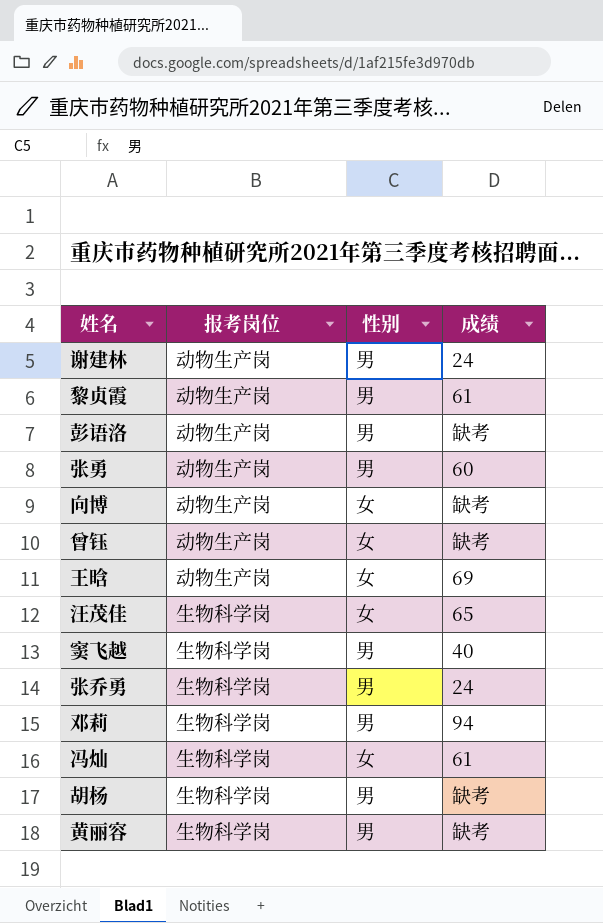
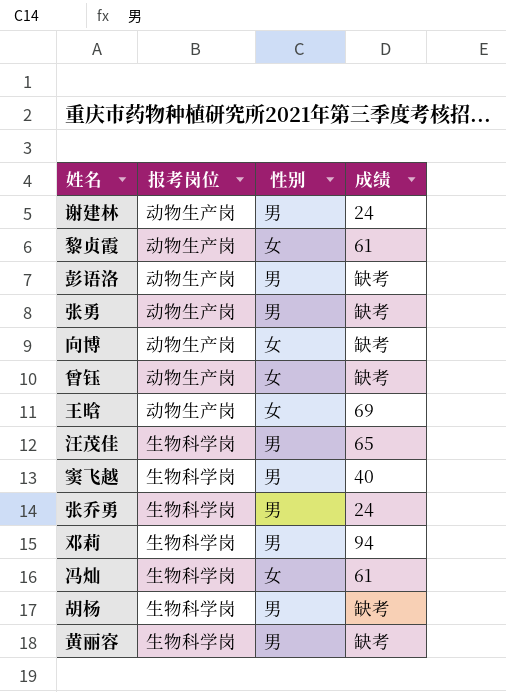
黎贞霞 | 性别: 男 -> 女
张勇 | 成绩: 60 -> 缺考
汪茂佳 | 性别: 女 -> 男

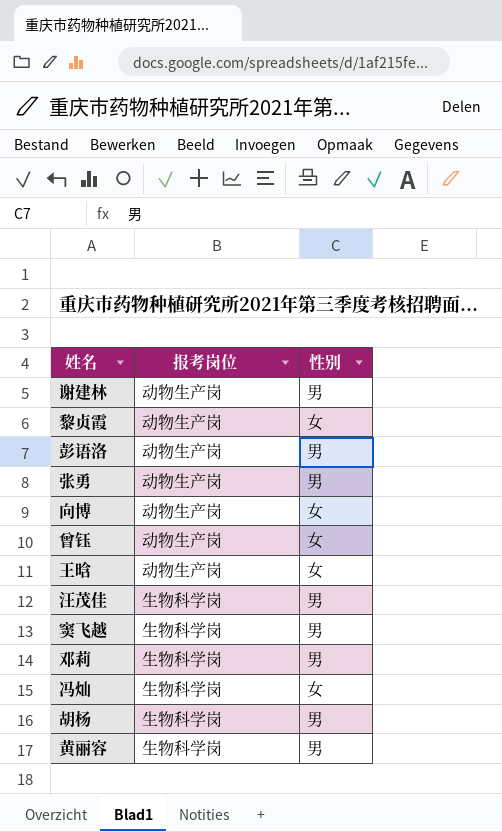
column 成绩 | position: 4 -> none
row 张乔勇: 生物科学岗 | 男 | 24 -> none

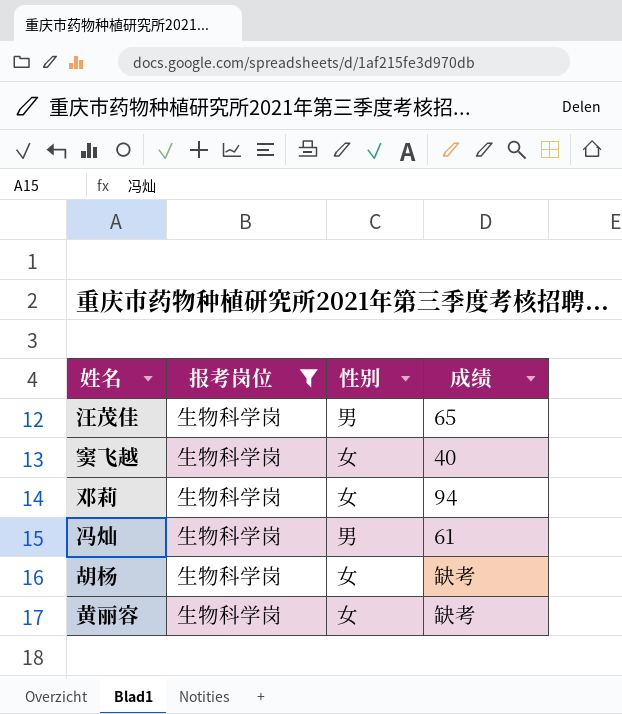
filter: none -> 报考岗位 = 生物科学岗
column 成绩 | position: none -> 4
窦飞越 | 性别: 男 -> 女
邓莉 | 性别: 男 -> 女
冯灿 | 性别: 女 -> 男
胡杨 | 性别: 男 -> 女
黄丽容 | 性别: 男 -> 女

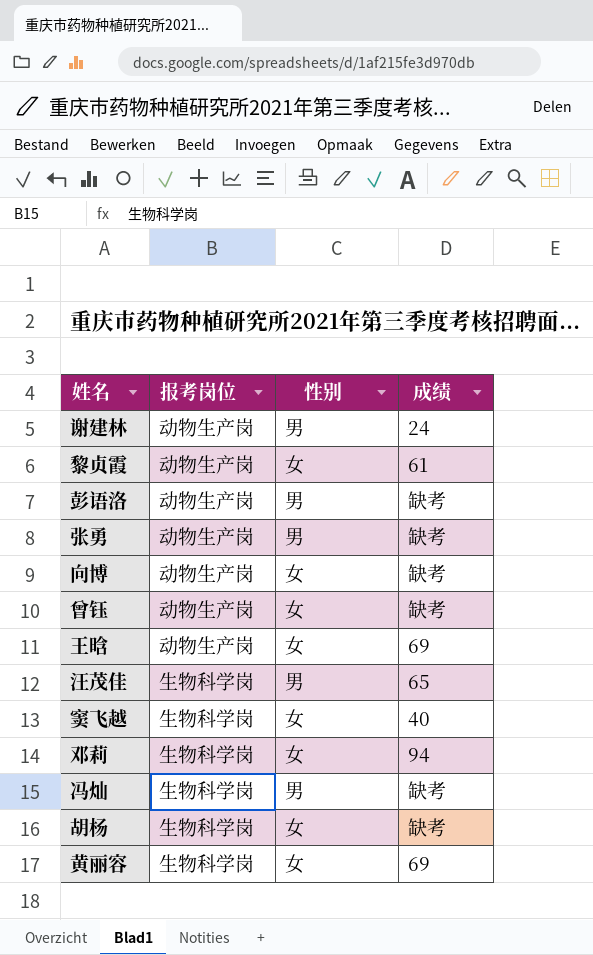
filter: 报考岗位 = 生物科学岗 -> none
冯灿 | 成绩: 61 -> 缺考
黄丽容 | 成绩: 缺考 -> 69

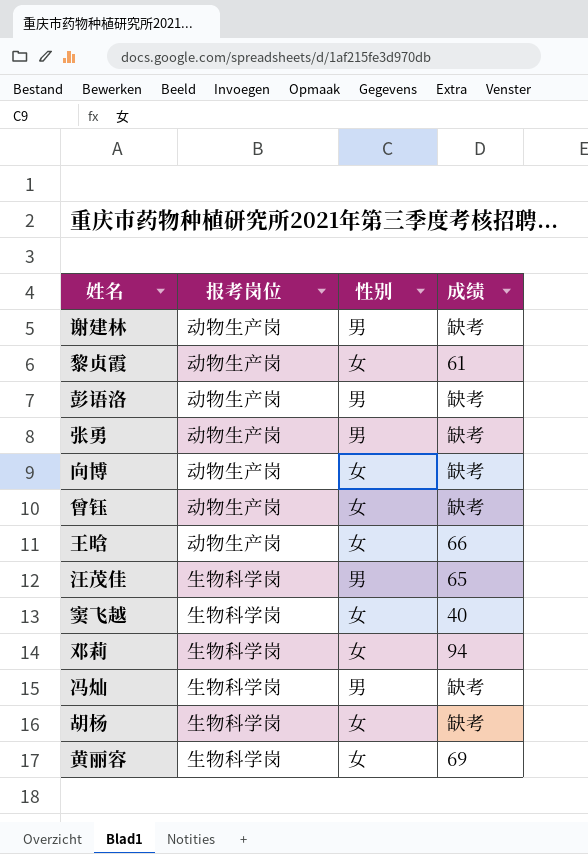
谢建林 | 成绩: 24 -> 缺考
王晗 | 成绩: 69 -> 66

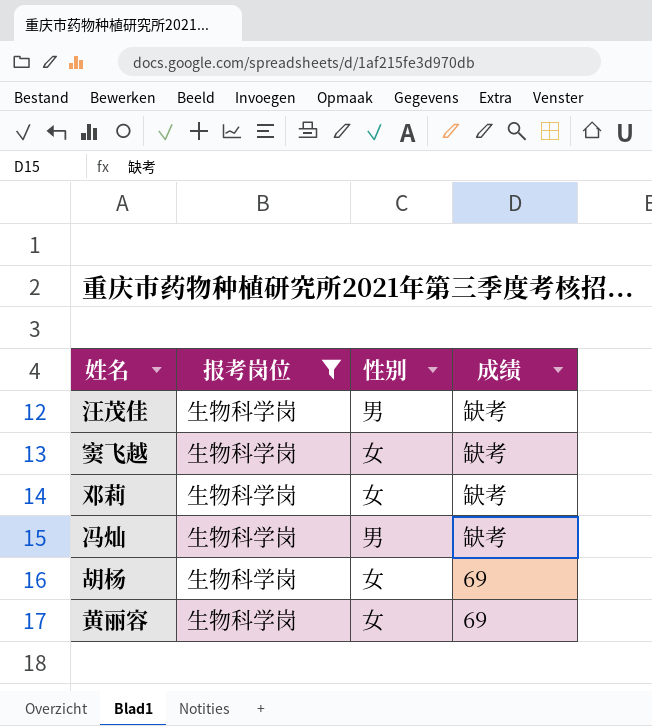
filter: none -> 报考岗位 = 生物科学岗
汪茂佳 | 成绩: 65 -> 缺考
窦飞越 | 成绩: 40 -> 缺考
邓莉 | 成绩: 94 -> 缺考
胡杨 | 成绩: 缺考 -> 69

